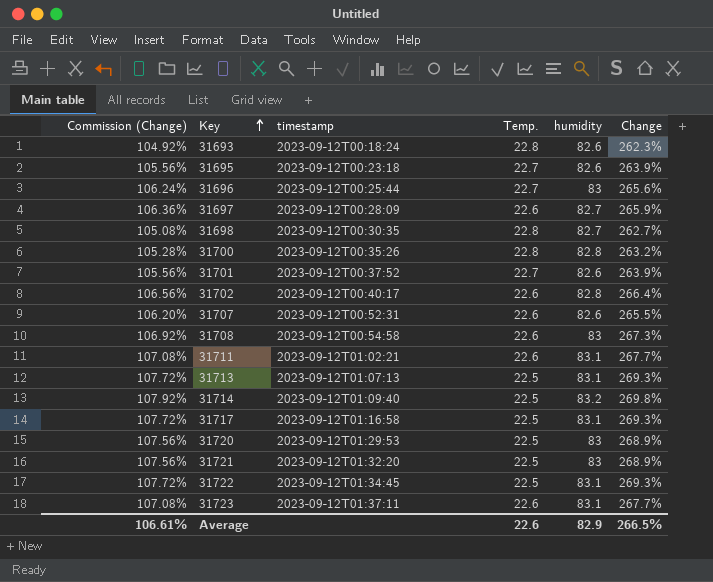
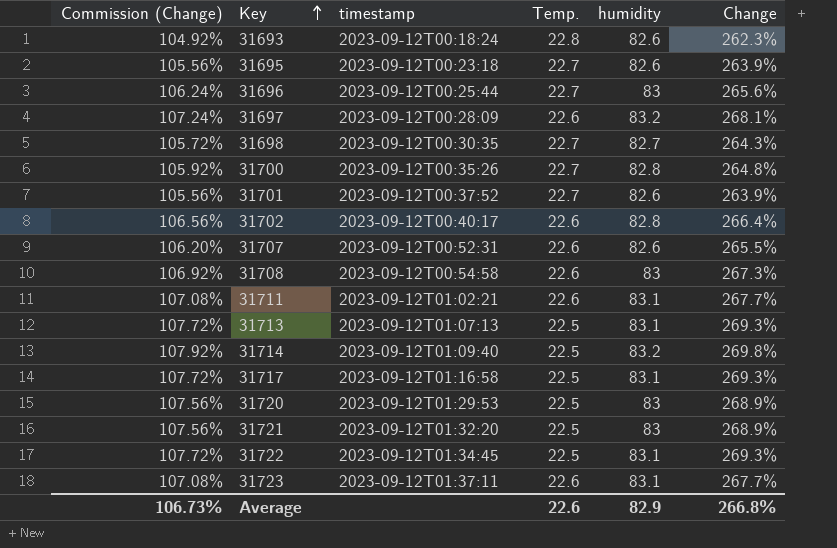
31697 | Commission (Change): 106.36% -> 107.24%
31697 | humidity: 82.7 -> 83.2
31697 | Change: 265.9% -> 268.1%
31698 | Commission (Change): 105.08% -> 105.72%
31698 | Temp.: 22.8 -> 22.7
31698 | Change: 262.7% -> 264.3%
31700 | Commission (Change): 105.28% -> 105.92%
31700 | Temp.: 22.8 -> 22.7
31700 | Change: 263.2% -> 264.8%
Average | Commission (Change): 106.61% -> 106.73%
Average | Change: 266.5% -> 266.8%

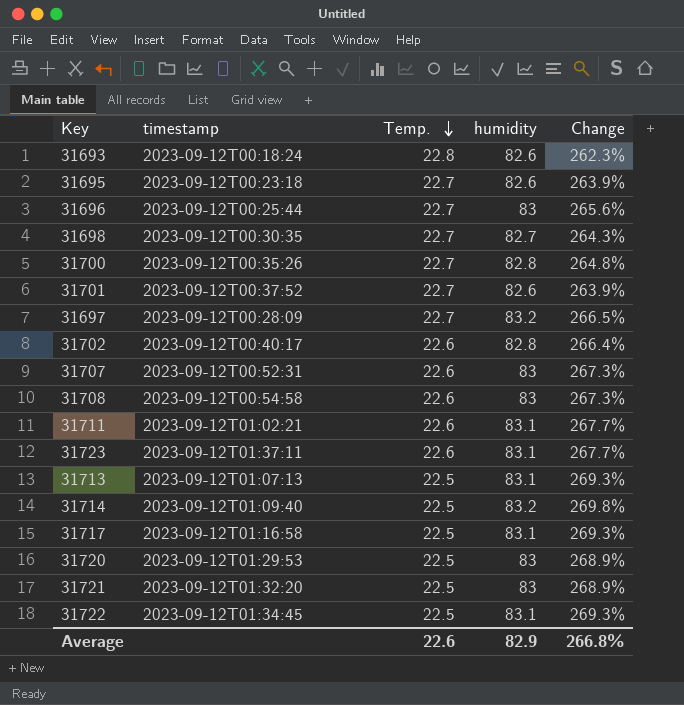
row order: Key ascending -> Temp. descending
column Commission (Change) | formula: [Change] * 0.4 -> none
31697 | Temp.: 22.6 -> 22.7
31697 | Change: 268.1% -> 266.5%
31707 | humidity: 82.6 -> 83
31707 | Change: 265.5% -> 267.3%

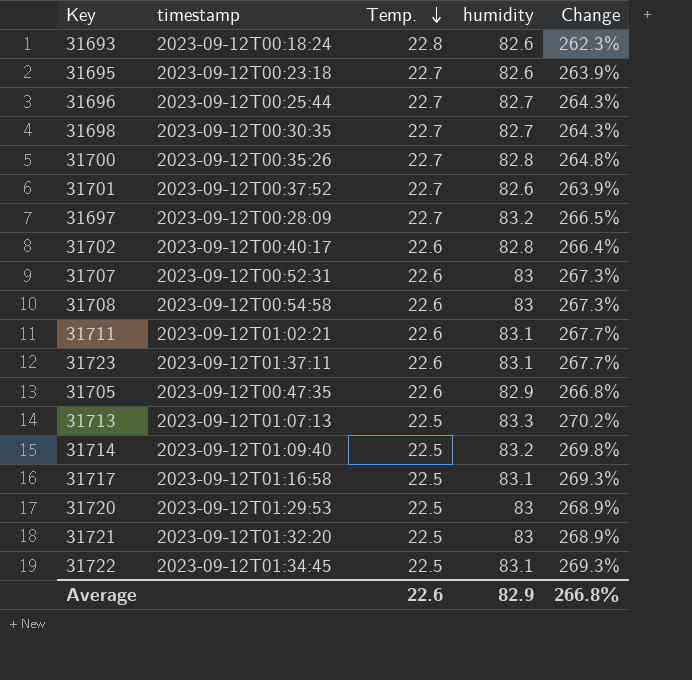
31696 | humidity: 83 -> 82.7
31696 | Change: 265.6% -> 264.3%
row 31705: none -> 2023-09-12T00:47:35 | 22.6 | 82.9 | 266.8%
31713 | humidity: 83.1 -> 83.3
31713 | Change: 269.3% -> 270.2%

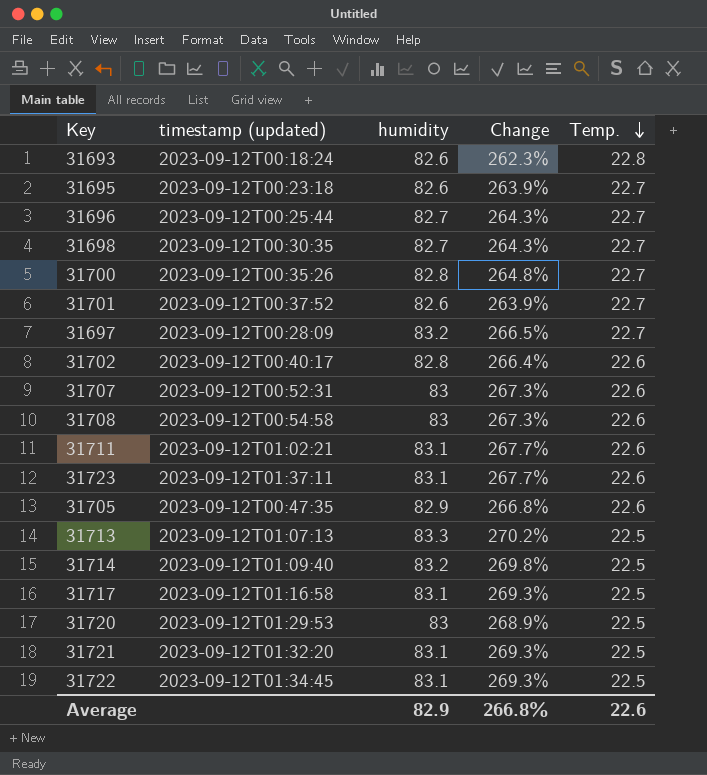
column name: timestamp -> timestamp (updated)
column Temp. | position: 3 -> 5
31721 | humidity: 83 -> 83.1
31721 | Change: 268.9% -> 269.3%

